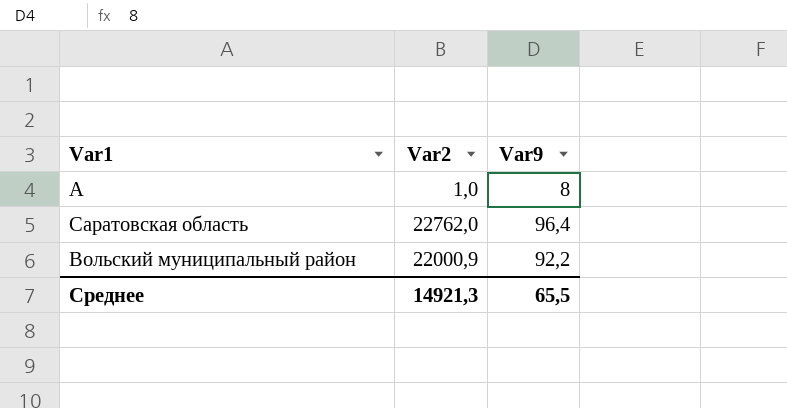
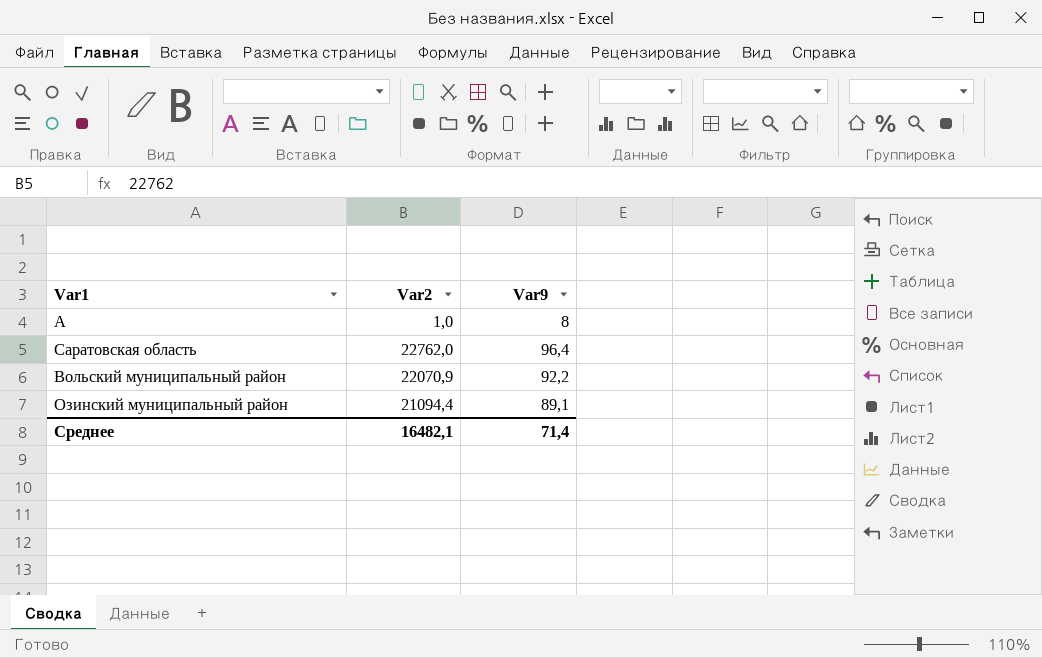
Вольский муниципальный район | Var2: 22000,9 -> 22070,9
row Озинский муниципальный район: none -> 21094,4 | 89,1
Среднее | Var2: 14921,3 -> 16482,1
Среднее | Var9: 65,5 -> 71,4

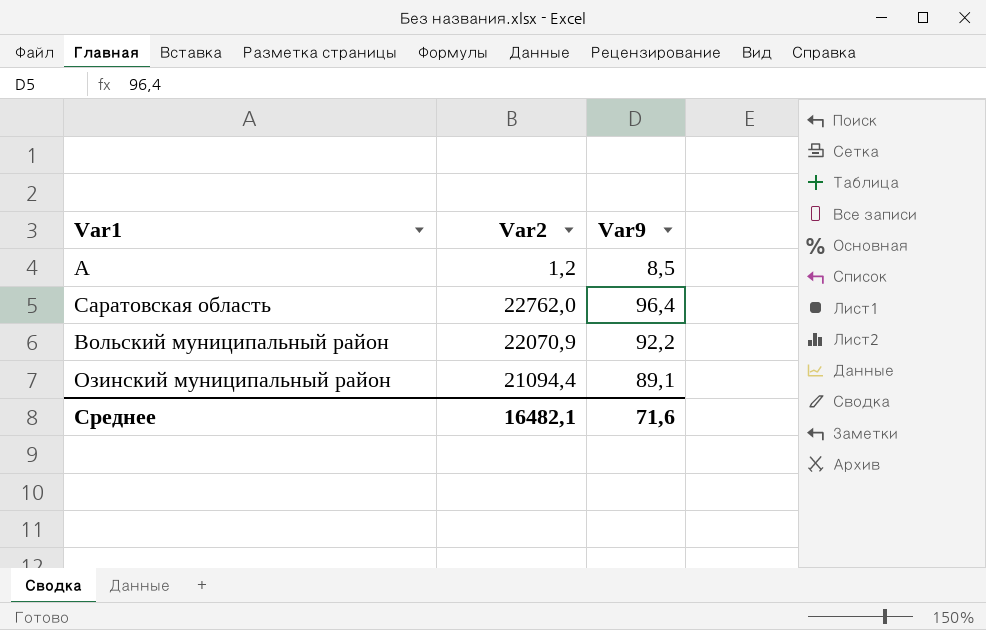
А | Var2: 1,0 -> 1,2
А | Var9: 8 -> 8,5
Среднее | Var9: 71,4 -> 71,6

